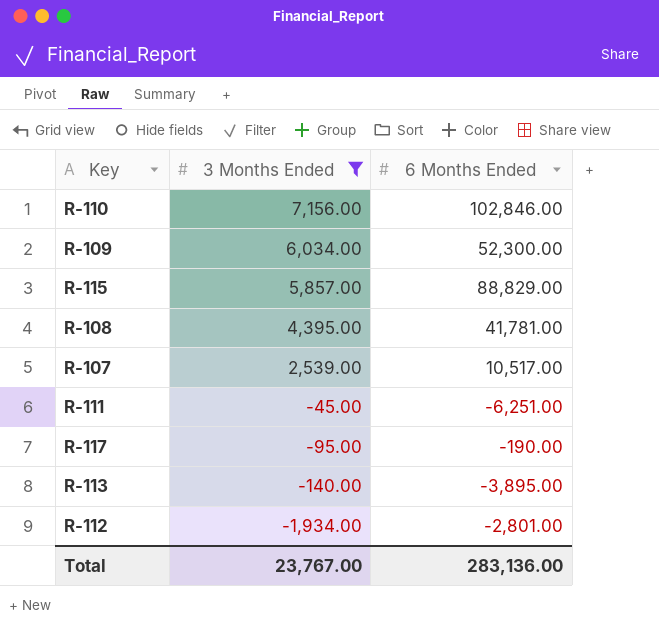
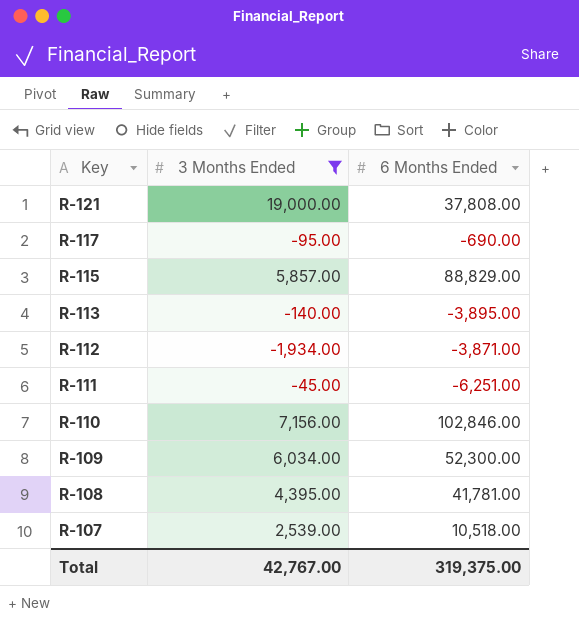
row order: 3 Months Ended descending -> Key descending
row R-121: none -> 19,000.00 | 37,808.00
R-117 | 6 Months Ended: -190.00 -> -690.00
R-112 | 6 Months Ended: -2,801.00 -> -3,871.00
R-107 | 6 Months Ended: 10,517.00 -> 10,518.00
Total | 3 Months Ended: 23,767.00 -> 42,767.00
Total | 6 Months Ended: 283,136.00 -> 319,375.00

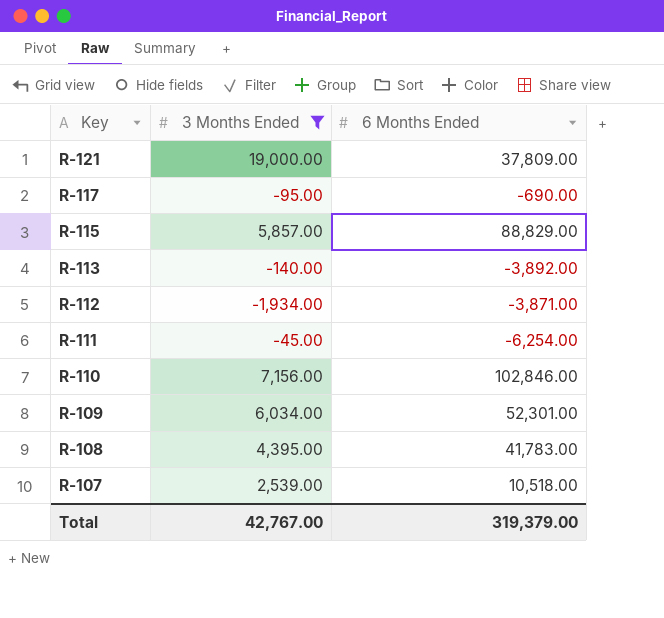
R-121 | 6 Months Ended: 37,808.00 -> 37,809.00
R-113 | 6 Months Ended: -3,895.00 -> -3,892.00
R-111 | 6 Months Ended: -6,251.00 -> -6,254.00
R-109 | 6 Months Ended: 52,300.00 -> 52,301.00
R-108 | 6 Months Ended: 41,781.00 -> 41,783.00
Total | 6 Months Ended: 319,375.00 -> 319,379.00

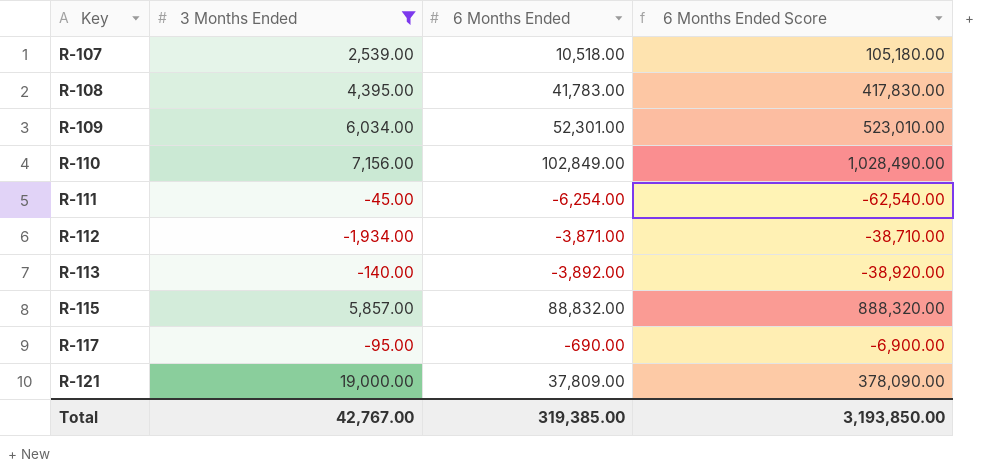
row order: Key descending -> Key ascending
column 6 Months Ended Score | formula: none -> [6 Months Ended] * 10
R-110 | 6 Months Ended: 102,846.00 -> 102,849.00
R-115 | 6 Months Ended: 88,829.00 -> 88,832.00
Total | 6 Months Ended: 319,379.00 -> 319,385.00

